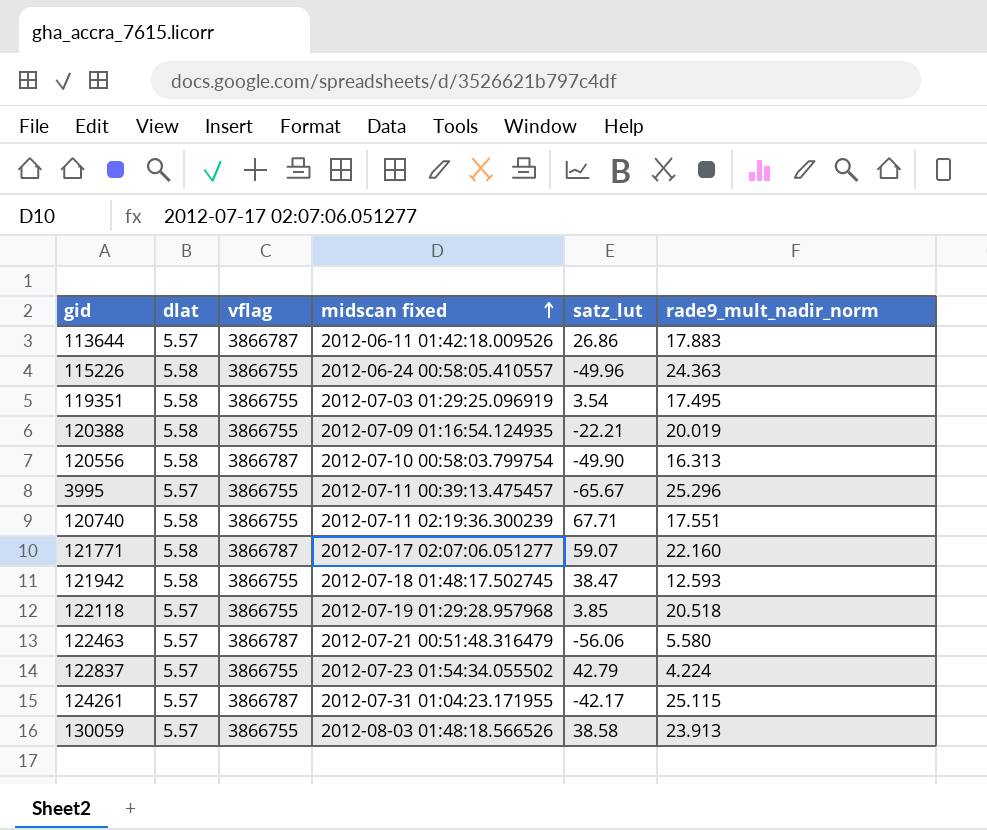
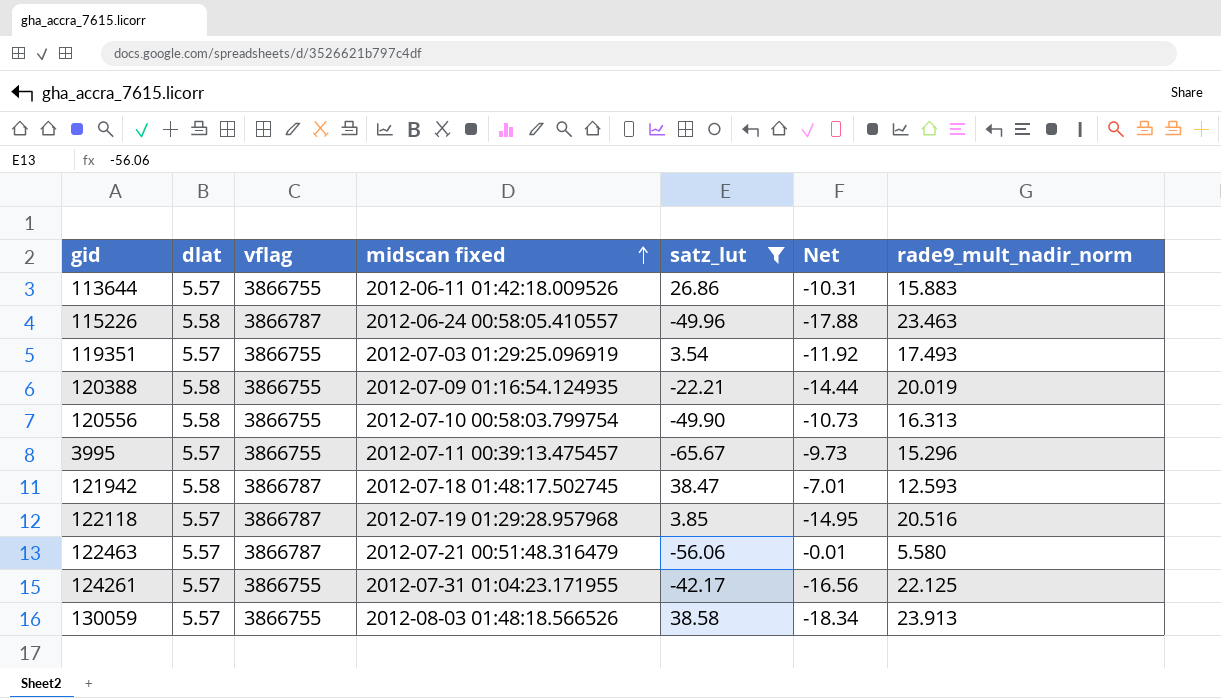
filter: none -> satz_lut <= 38.58
column Net | formula: none -> [dlat] - [rade9_mult_nadir_norm]
113644 | vflag: 3866787 -> 3866755
113644 | rade9_mult_nadir_norm: 17.883 -> 15.883
115226 | vflag: 3866755 -> 3866787
115226 | rade9_mult_nadir_norm: 24.363 -> 23.463
119351 | dlat: 5.58 -> 5.57
119351 | rade9_mult_nadir_norm: 17.495 -> 17.493
120556 | vflag: 3866787 -> 3866755
3995 | rade9_mult_nadir_norm: 25.296 -> 15.296
121942 | vflag: 3866755 -> 3866787
122118 | vflag: 3866755 -> 3866787
122118 | rade9_mult_nadir_norm: 20.518 -> 20.516
124261 | vflag: 3866787 -> 3866755
124261 | rade9_mult_nadir_norm: 25.115 -> 22.125

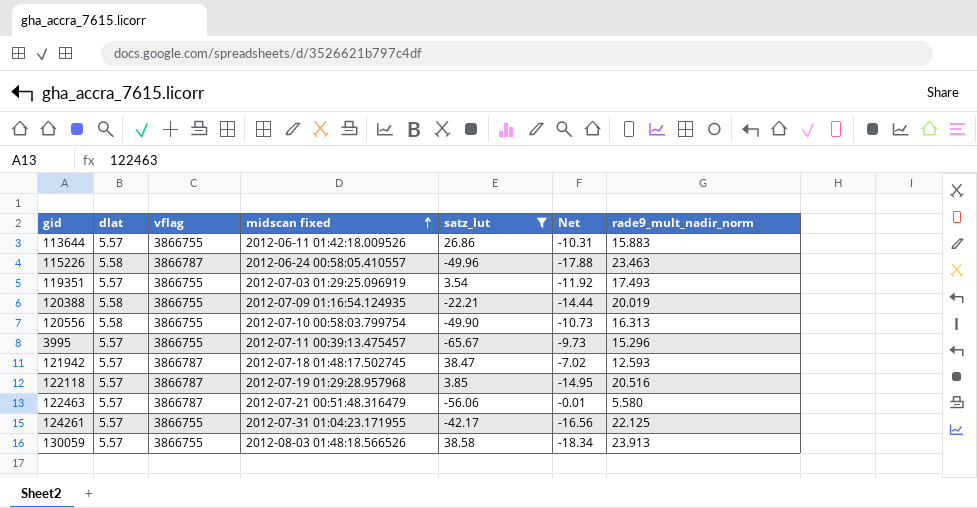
121942 | dlat: 5.58 -> 5.57
121942 | Net: -7.01 -> -7.02

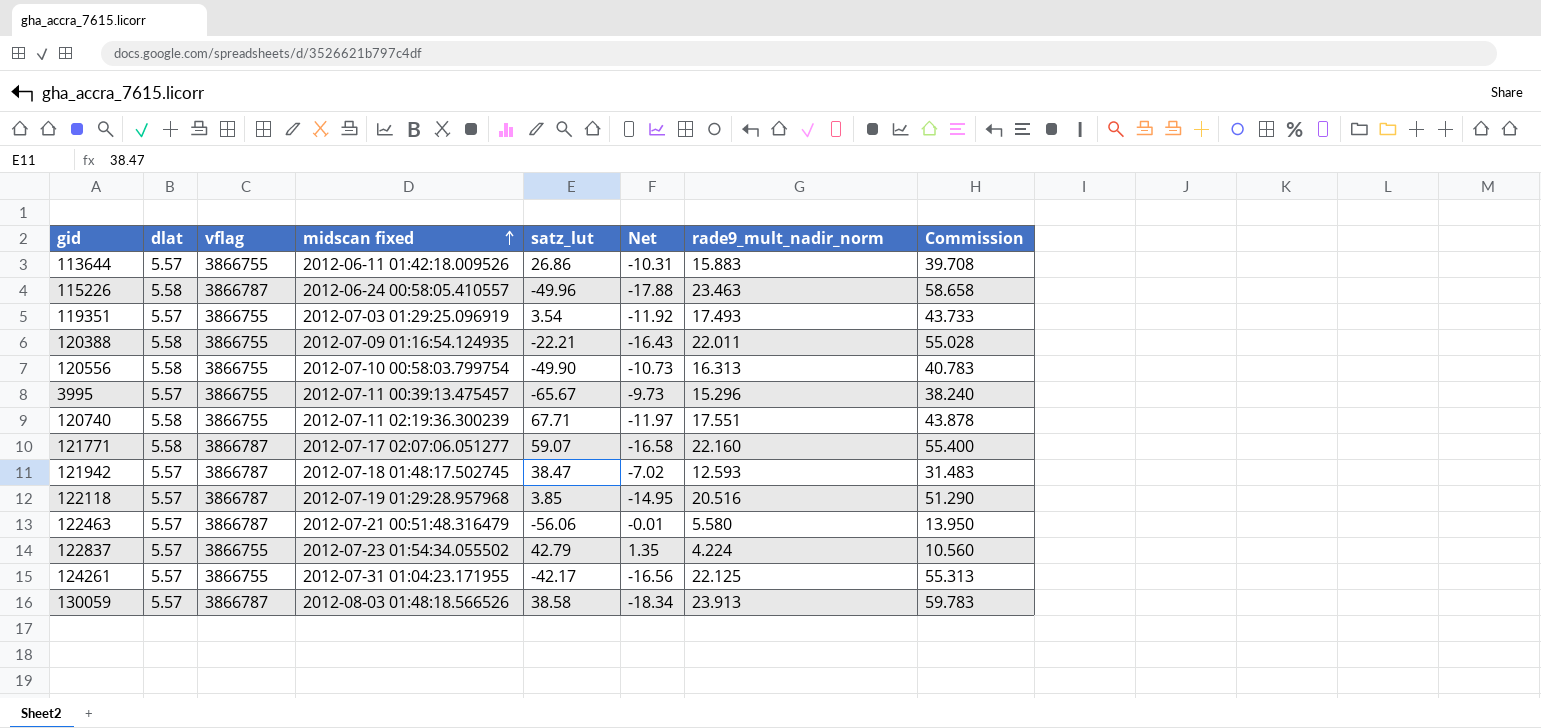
filter: satz_lut <= 38.58 -> none
column Commission | formula: none -> [rade9_mult_nadir_norm] * 2.5
120388 | Net: -14.44 -> -16.43
120388 | rade9_mult_nadir_norm: 20.019 -> 22.011
130059 | vflag: 3866755 -> 3866787

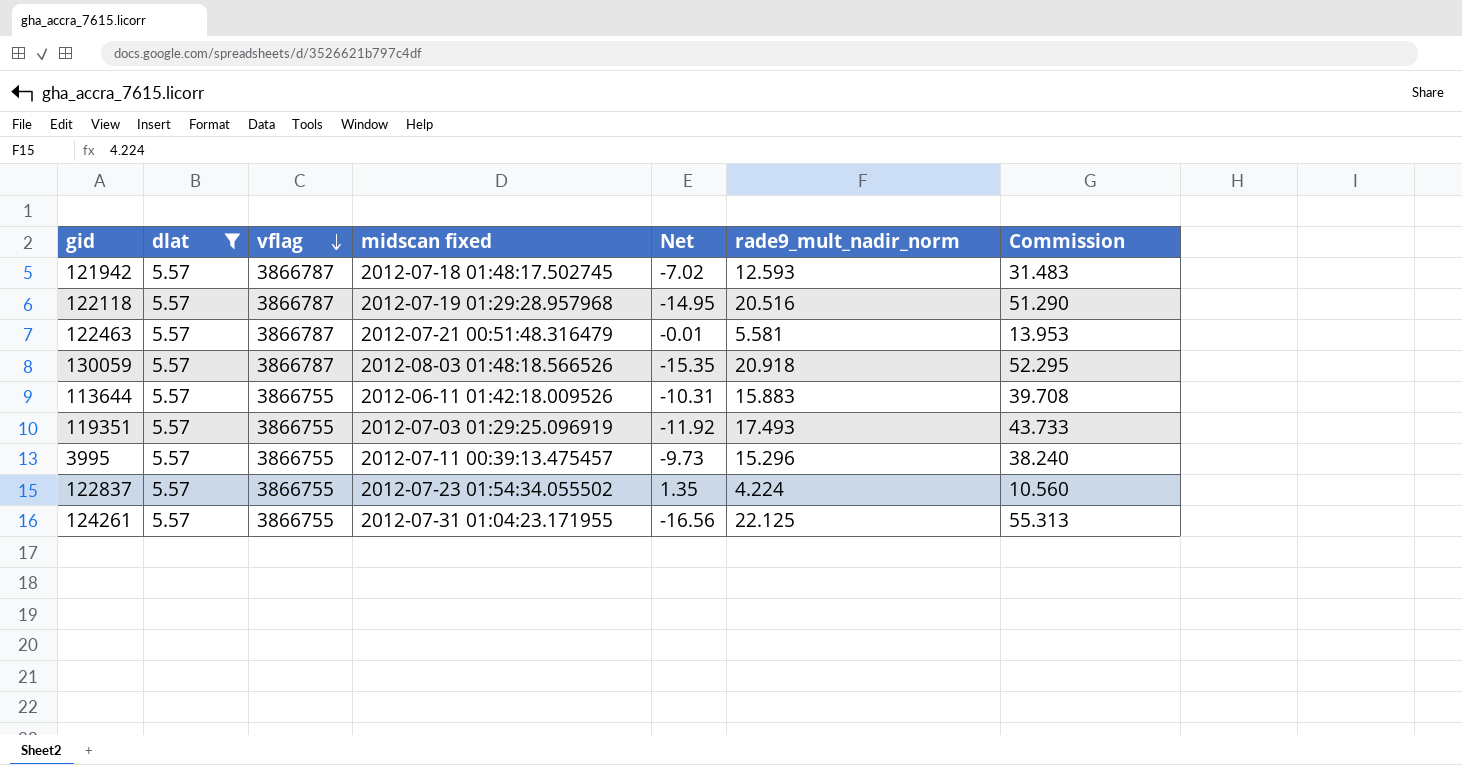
filter: none -> dlat = 5.57
row order: midscan fixed ascending -> vflag descending
column satz_lut | position: 5 -> none
122463 | rade9_mult_nadir_norm: 5.580 -> 5.581
122463 | Commission: 13.950 -> 13.953
130059 | Net: -18.34 -> -15.35
130059 | rade9_mult_nadir_norm: 23.913 -> 20.918
130059 | Commission: 59.783 -> 52.295

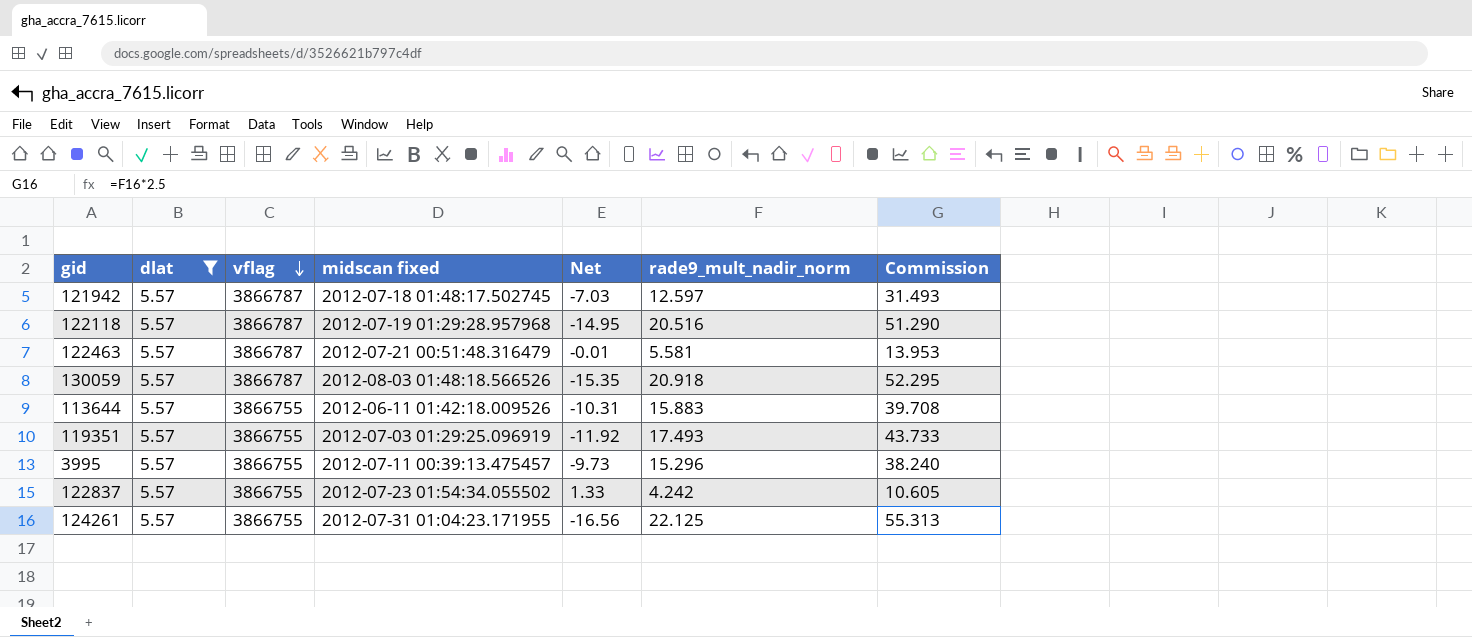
121942 | Net: -7.02 -> -7.03
121942 | rade9_mult_nadir_norm: 12.593 -> 12.597
121942 | Commission: 31.483 -> 31.493
122837 | Net: 1.35 -> 1.33
122837 | rade9_mult_nadir_norm: 4.224 -> 4.242
122837 | Commission: 10.560 -> 10.605

